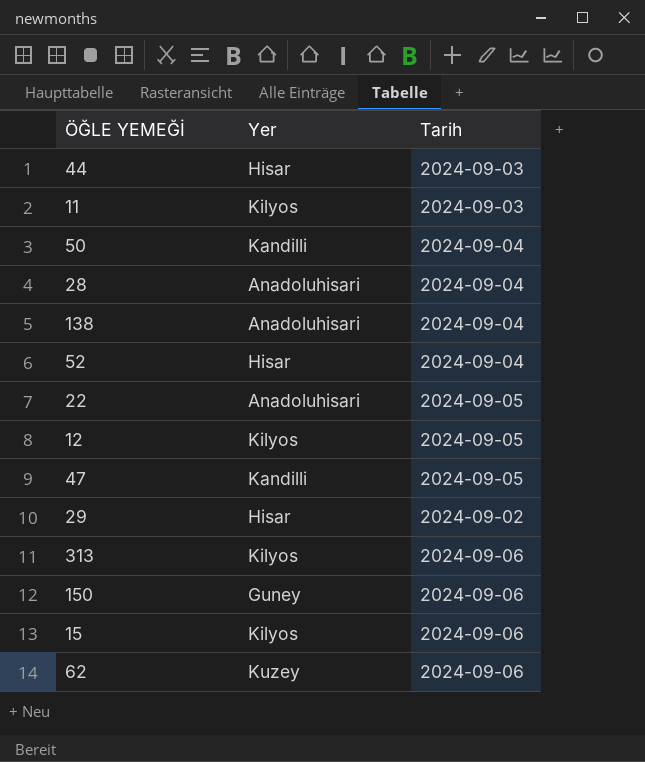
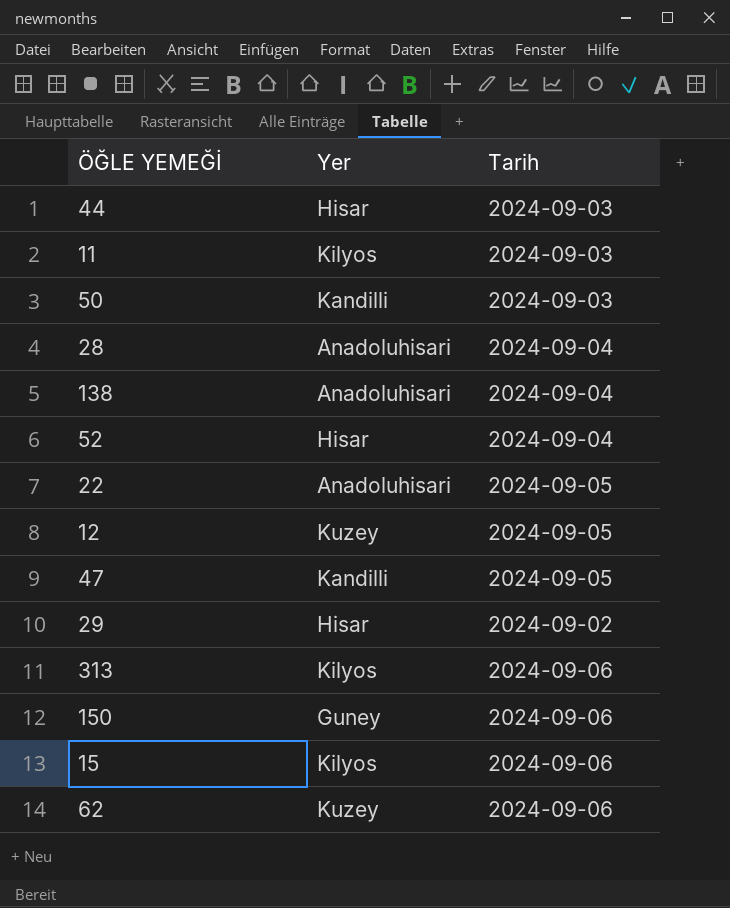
50 | Tarih: 2024-09-04 -> 2024-09-03
12 | Yer: Kilyos -> Kuzey

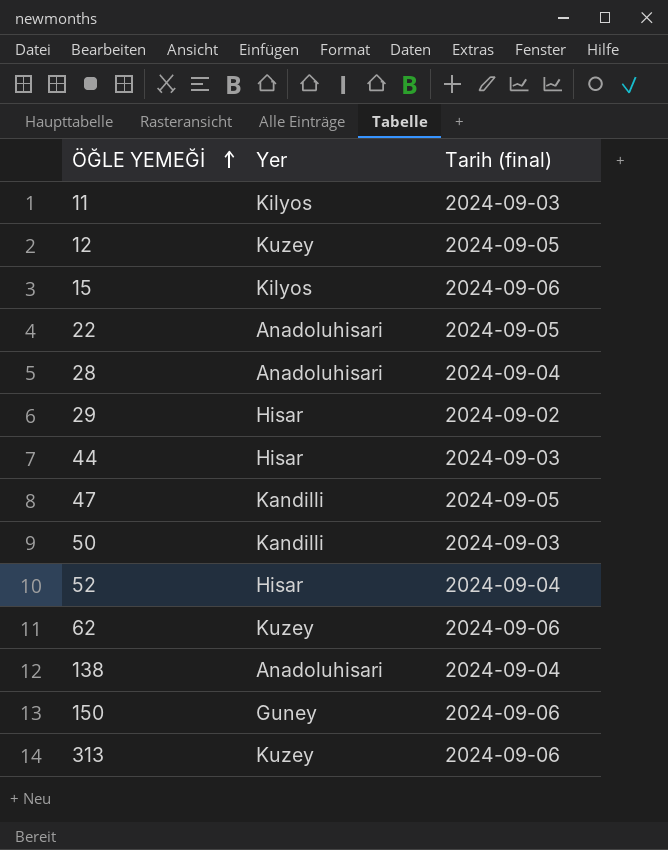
row order: none -> ÖĞLE YEMEĞİ ascending
column name: Tarih -> Tarih (final)
313 | Yer: Kilyos -> Kuzey

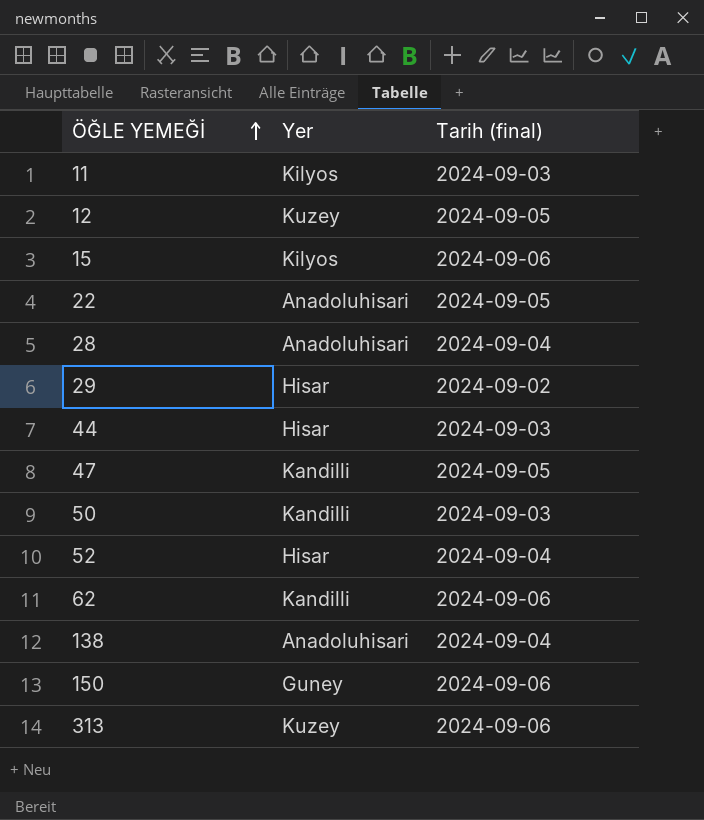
62 | Yer: Kuzey -> Kandilli

